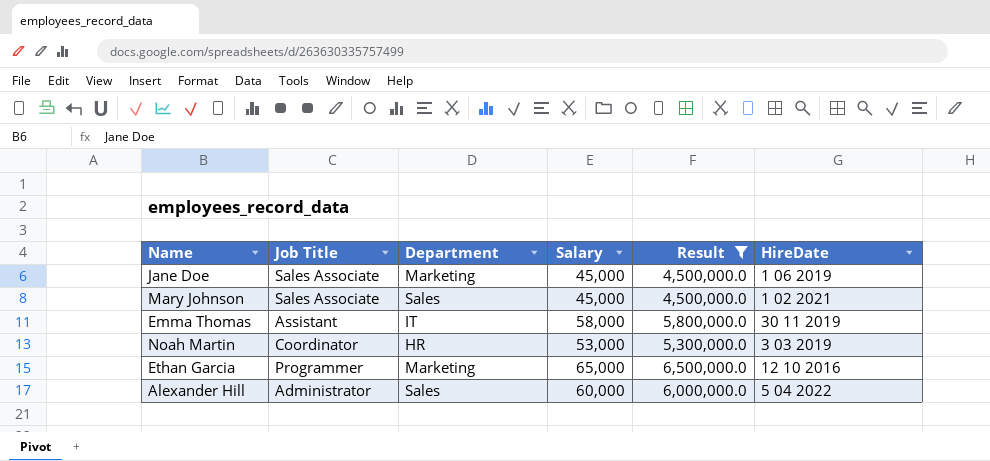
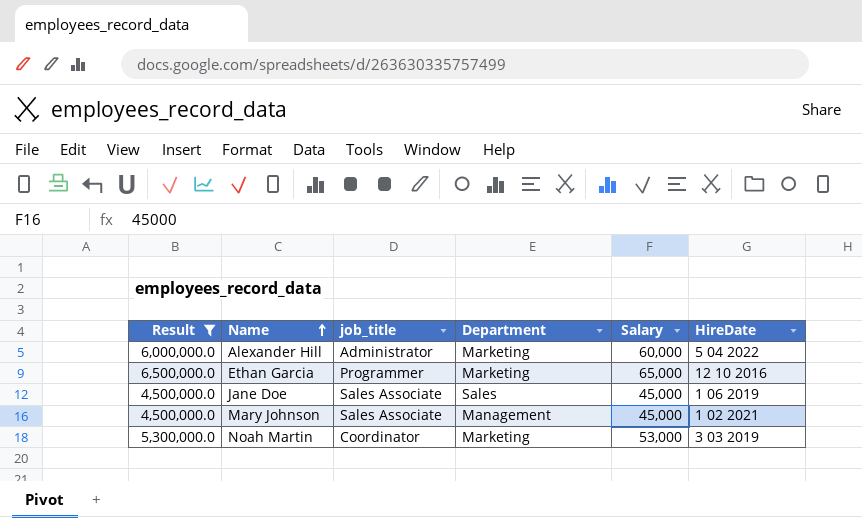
row order: none -> Name ascending
column Result | position: 5 -> 1
column name: Job Title -> job_title
row Emma Thomas: Assistant | IT | 58,000 | 5,800,000.0 | 30 11 2019 -> none
Alexander Hill | Department: Sales -> Marketing
Jane Doe | Department: Marketing -> Sales
Mary Johnson | Department: Sales -> Management
Noah Martin | Department: HR -> Marketing

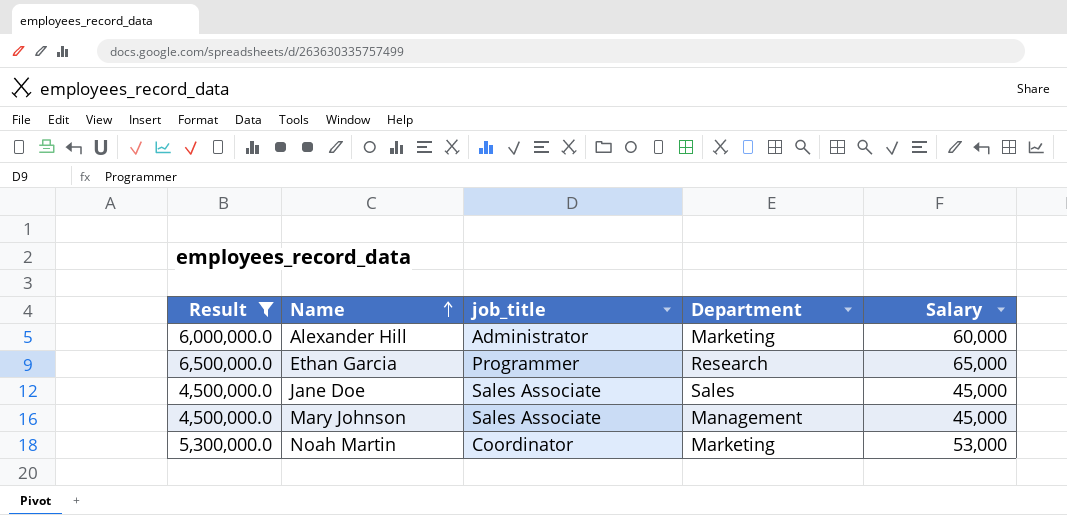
column HireDate | position: 6 -> none
Ethan Garcia | Department: Marketing -> Research

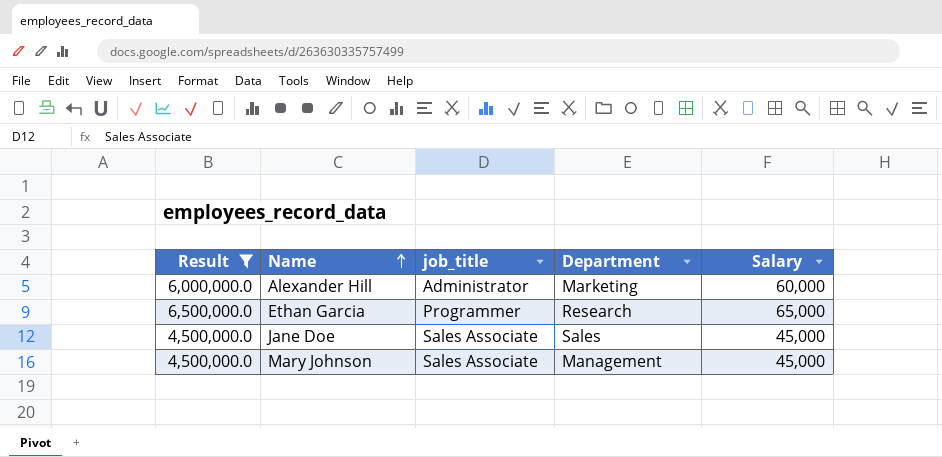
row Noah Martin: 5,300,000.0 | Coordinator | Marketing | 53,000 -> none

